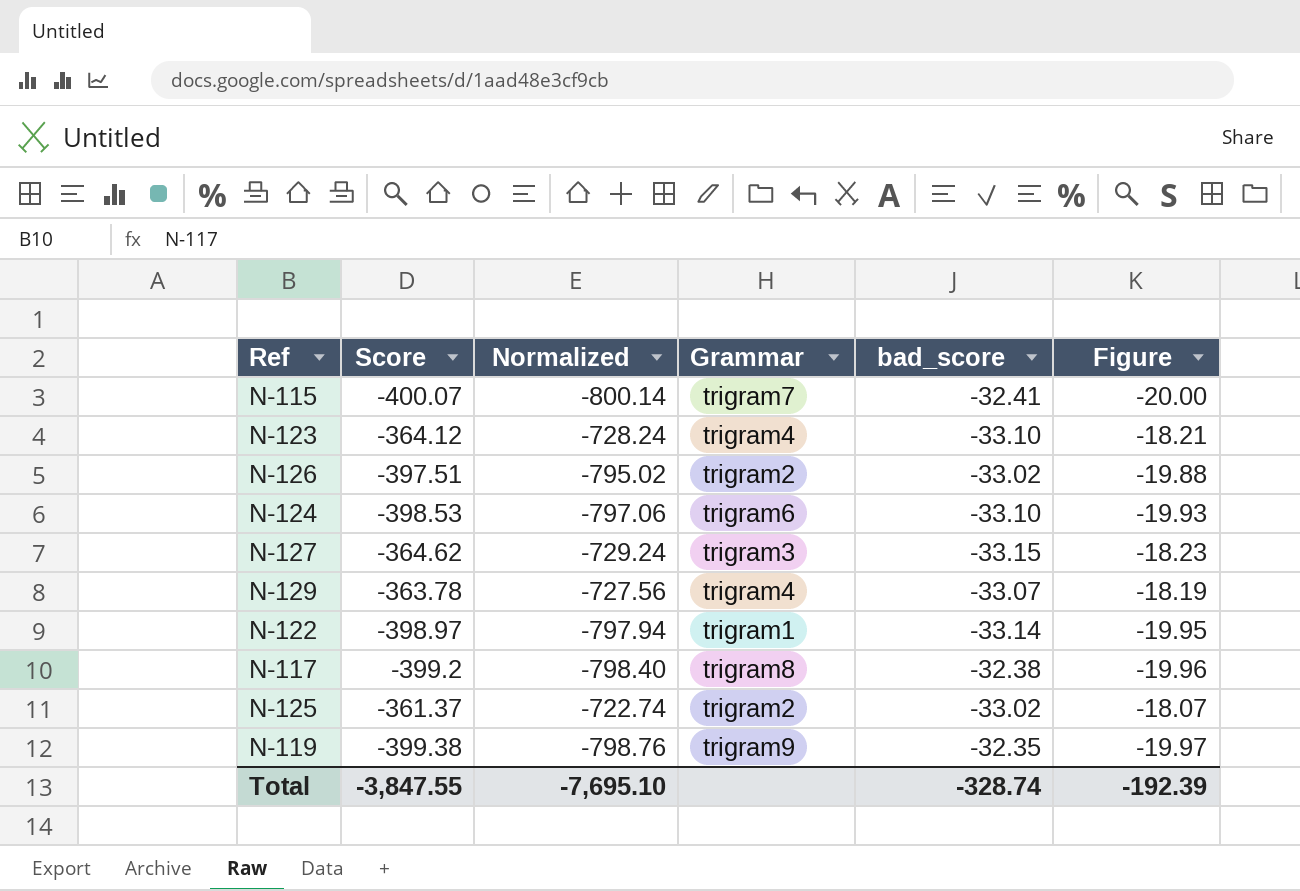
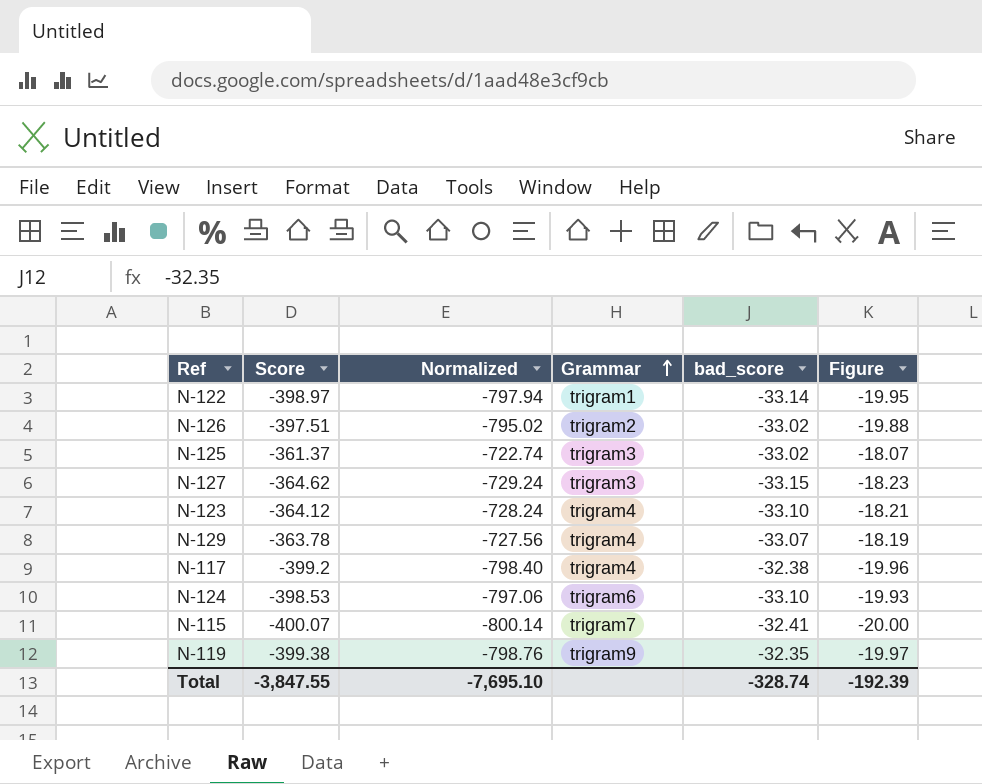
row order: none -> Grammar ascending
N-125 | Grammar: trigram2 -> trigram3
N-117 | Grammar: trigram8 -> trigram4

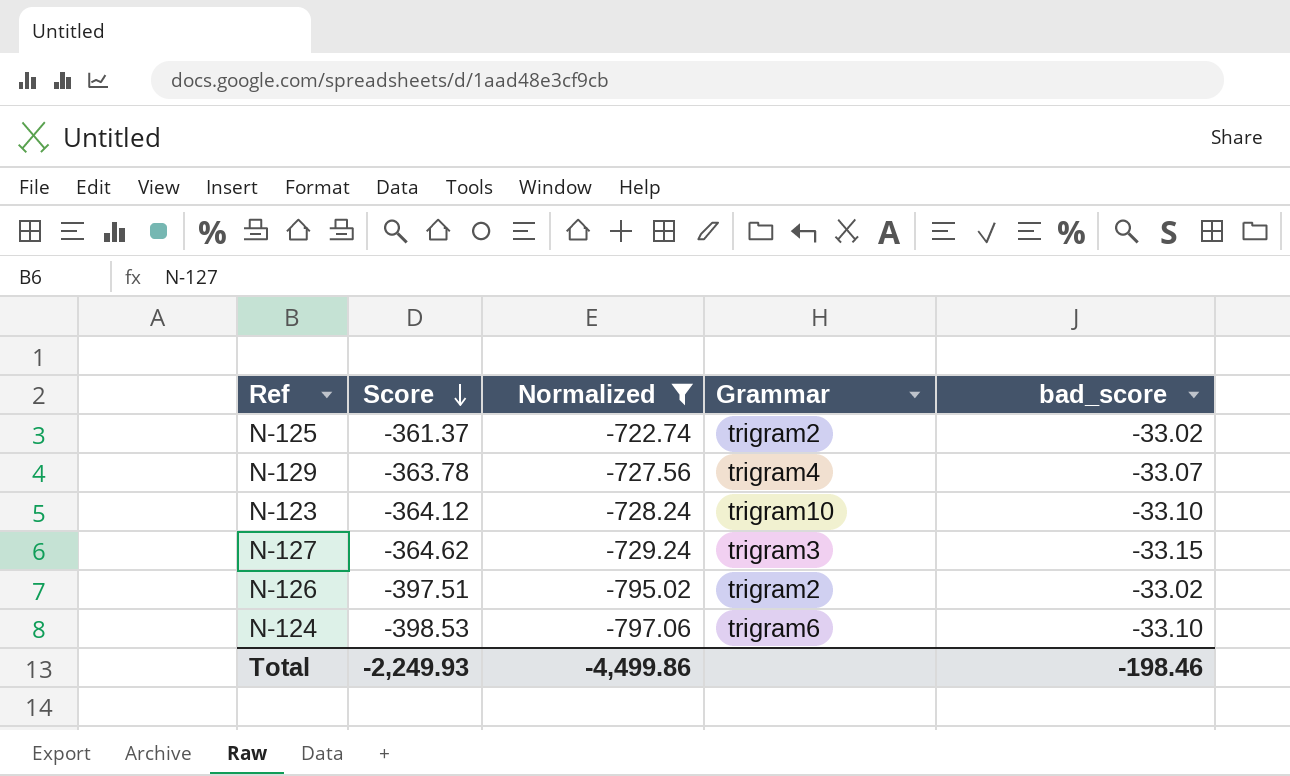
filter: none -> Normalized >= -797.06
row order: Grammar ascending -> Score descending
column Figure | formula: [Score] * 0.05 -> none
N-125 | Grammar: trigram3 -> trigram2
N-123 | Grammar: trigram4 -> trigram10
Total | Score: -3,847.55 -> -2,249.93
Total | Normalized: -7,695.10 -> -4,499.86
Total | bad_score: -328.74 -> -198.46

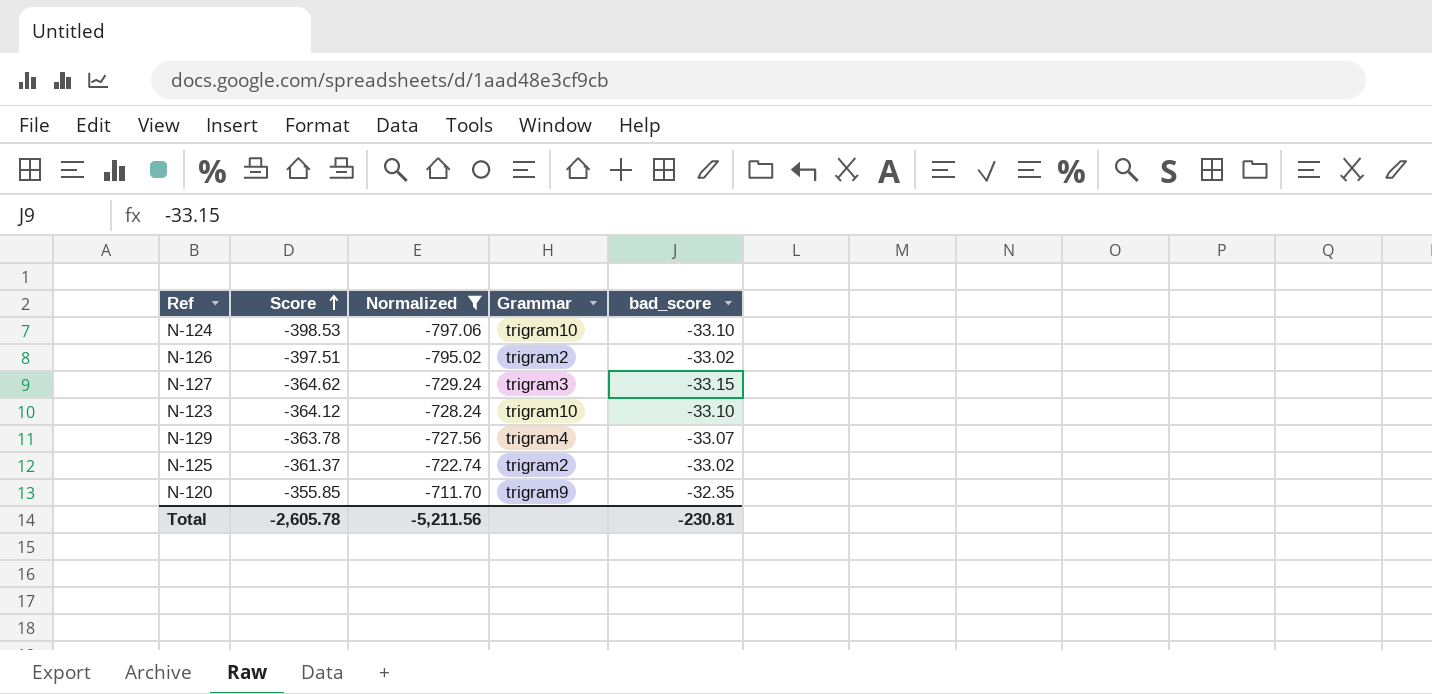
row order: Score descending -> Score ascending
N-124 | Grammar: trigram6 -> trigram10
row N-120: none -> -355.85 | -711.70 | trigram9 | -32.35
Total | Score: -2,249.93 -> -2,605.78
Total | Normalized: -4,499.86 -> -5,211.56
Total | bad_score: -198.46 -> -230.81

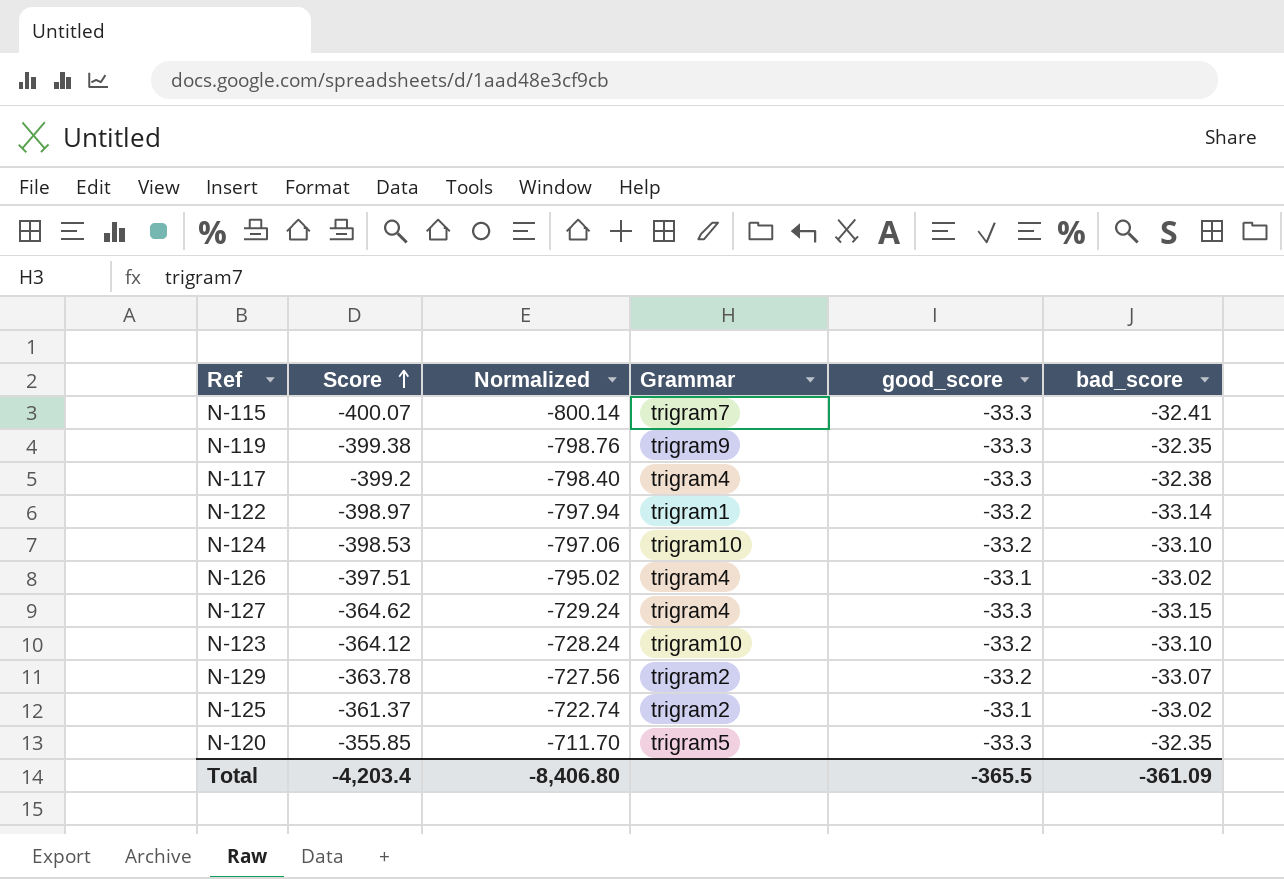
filter: Normalized >= -797.06 -> none
column good_score | position: none -> 5
N-126 | Grammar: trigram2 -> trigram4
N-127 | Grammar: trigram3 -> trigram4
N-129 | Grammar: trigram4 -> trigram2
N-120 | Grammar: trigram9 -> trigram5
Total | Score: -2,605.78 -> -4,203.4
Total | Normalized: -5,211.56 -> -8,406.80
Total | bad_score: -230.81 -> -361.09

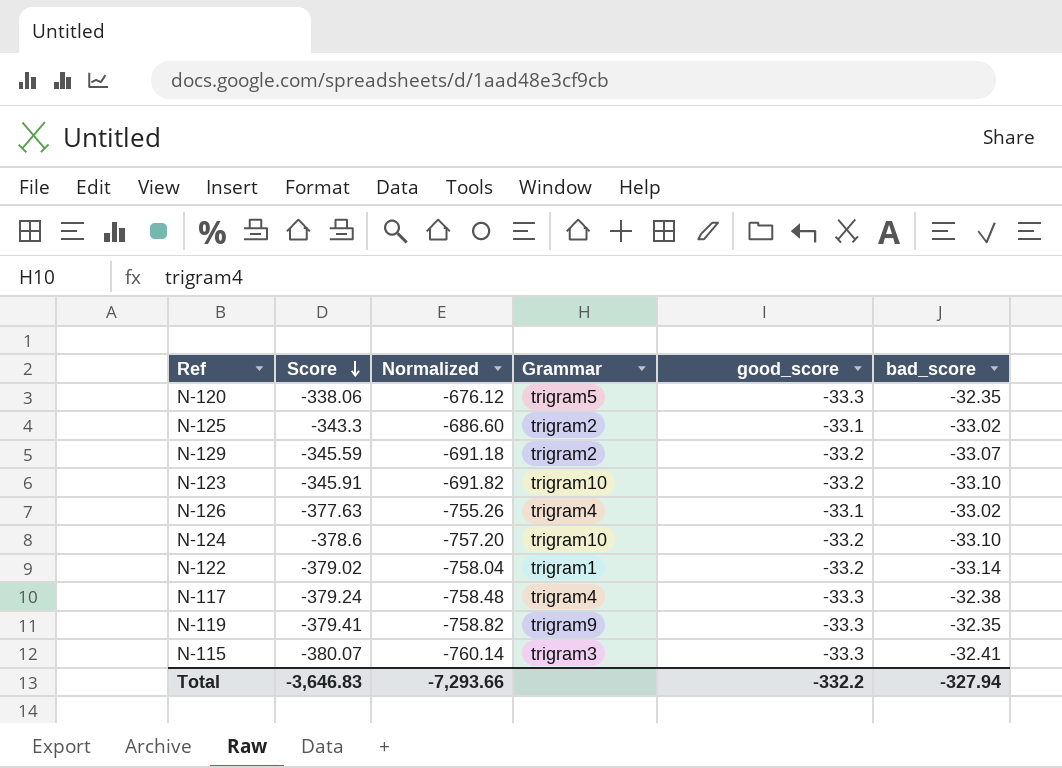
row order: Score ascending -> Score descending
row N-127: -364.62 | -729.24 | trigram4 | -33.3 | -33.15 -> none
N-120 | Score: -355.85 -> -338.06
N-120 | Normalized: -711.70 -> -676.12
N-125 | Score: -361.37 -> -343.3
N-125 | Normalized: -722.74 -> -686.60
N-129 | Score: -363.78 -> -345.59
N-129 | Normalized: -727.56 -> -691.18
N-123 | Score: -364.12 -> -345.91
N-123 | Normalized: -728.24 -> -691.82
N-126 | Score: -397.51 -> -377.63
N-126 | Normalized: -795.02 -> -755.26
N-124 | Score: -398.53 -> -378.6
N-124 | Normalized: -797.06 -> -757.20
N-122 | Score: -398.97 -> -379.02
N-122 | Normalized: -797.94 -> -758.04
N-117 | Score: -399.2 -> -379.24
N-117 | Normalized: -798.40 -> -758.48
N-119 | Score: -399.38 -> -379.41
N-119 | Normalized: -798.76 -> -758.82
N-115 | Score: -400.07 -> -380.07
N-115 | Normalized: -800.14 -> -760.14
N-115 | Grammar: trigram7 -> trigram3
Total | Score: -4,203.4 -> -3,646.83
Total | Normalized: -8,406.80 -> -7,293.66
Total | good_score: -365.5 -> -332.2
Total | bad_score: -361.09 -> -327.94

